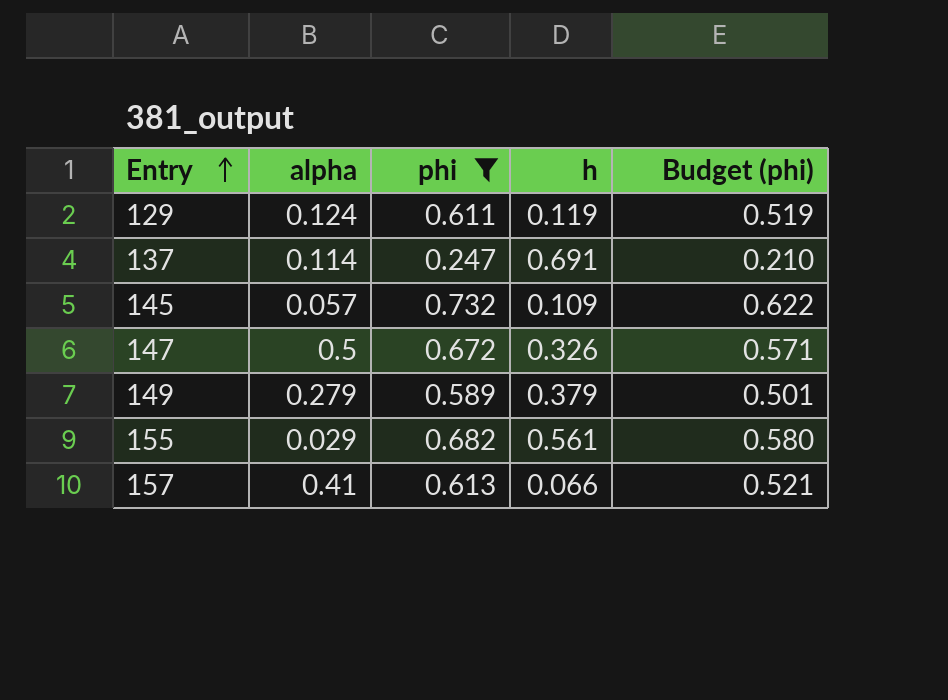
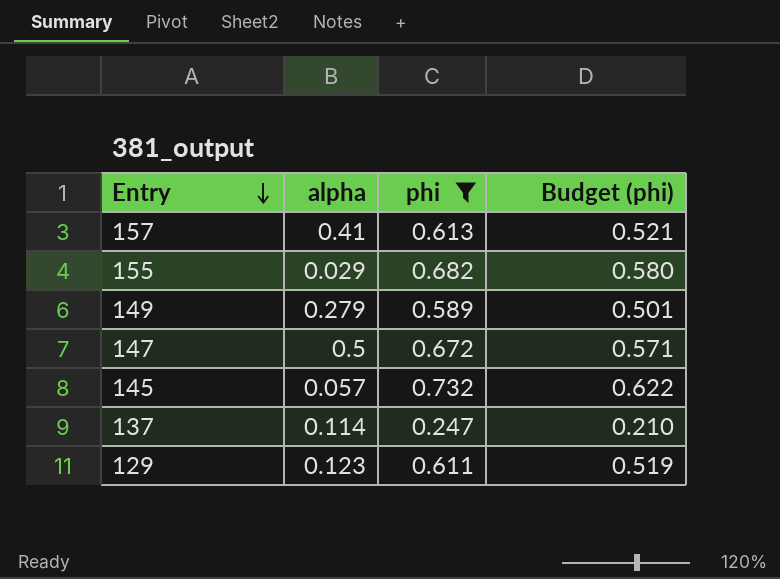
row order: Entry ascending -> Entry descending
column h | position: 4 -> none
129 | alpha: 0.124 -> 0.123

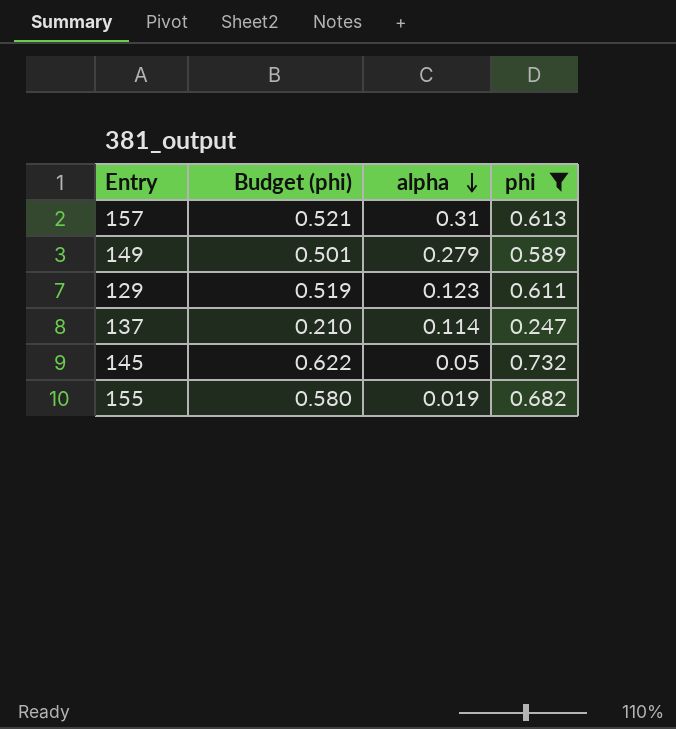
row order: Entry descending -> alpha descending
column Budget (phi) | position: 4 -> 2
row 147: 0.5 | 0.672 | 0.571 -> none
157 | alpha: 0.41 -> 0.31
145 | alpha: 0.057 -> 0.05
155 | alpha: 0.029 -> 0.019

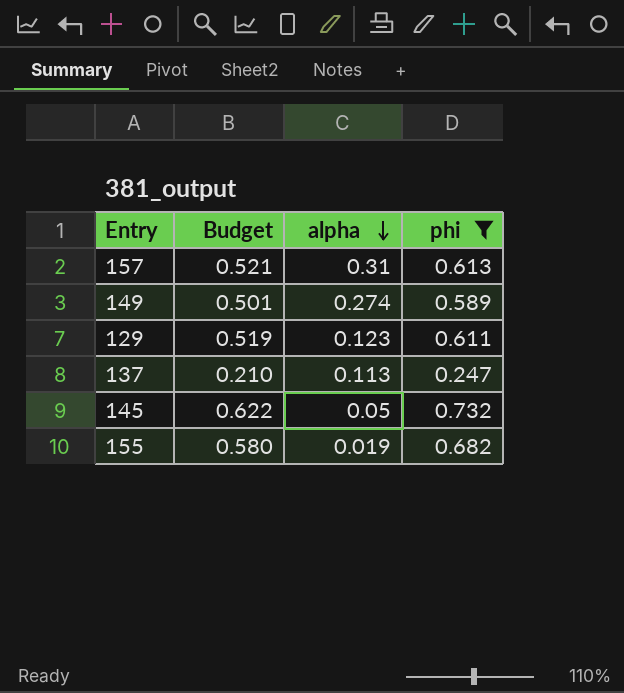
column name: Budget (phi) -> Budget
149 | alpha: 0.279 -> 0.274
137 | alpha: 0.114 -> 0.113

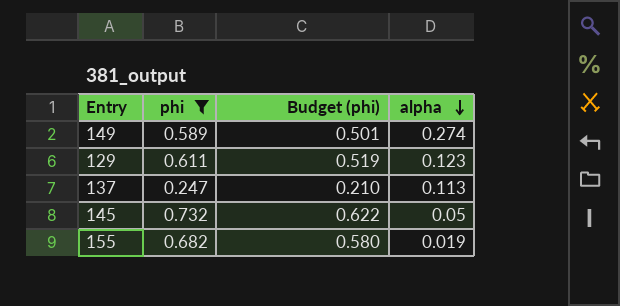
column phi | position: 4 -> 2
column name: Budget -> Budget (phi)
row 157: 0.521 | 0.31 | 0.613 -> none

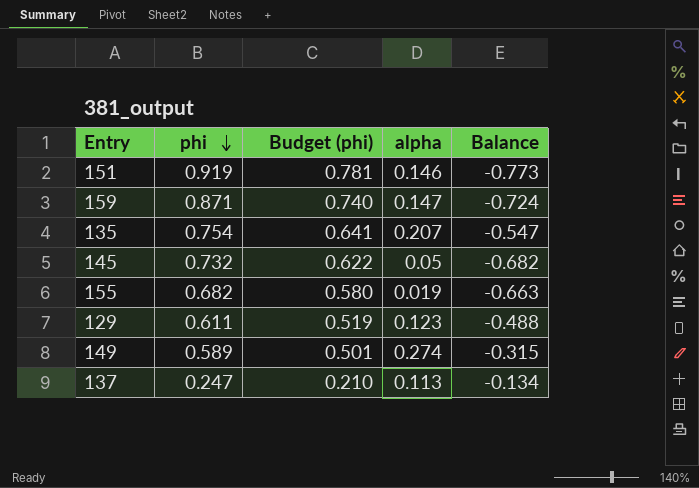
filter: phi <= 0.732 -> none
row order: alpha descending -> phi descending
column Balance | formula: none -> [alpha] - [phi]

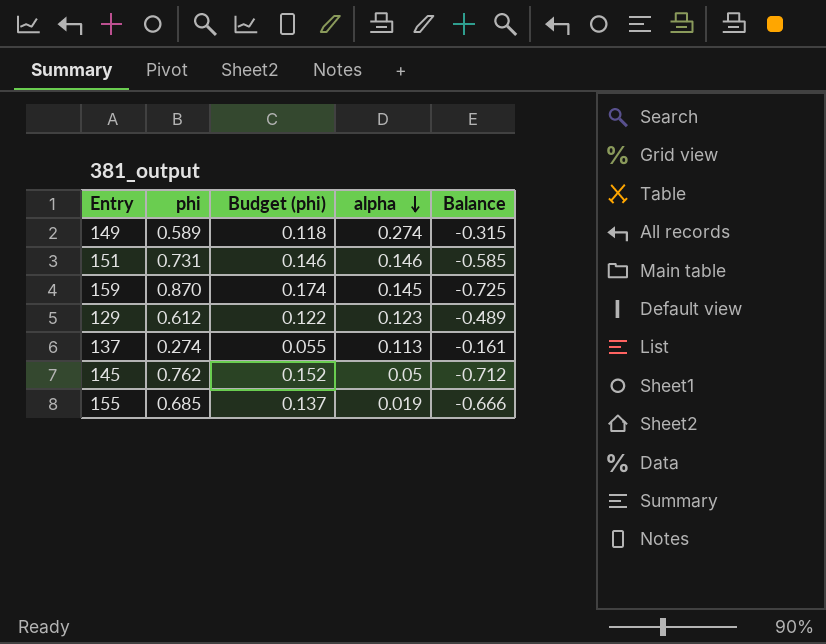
row order: phi descending -> alpha descending
column Budget (phi) | formula: [phi] * 0.85 -> [phi] * 0.2
row 135: 0.754 | 0.641 | 0.207 | -0.547 -> none
151 | phi: 0.919 -> 0.731
151 | Balance: -0.773 -> -0.585
159 | phi: 0.871 -> 0.870
159 | alpha: 0.147 -> 0.145
159 | Balance: -0.724 -> -0.725
129 | phi: 0.611 -> 0.612
129 | Balance: -0.488 -> -0.489
137 | phi: 0.247 -> 0.274
137 | Balance: -0.134 -> -0.161
145 | phi: 0.732 -> 0.762
145 | Balance: -0.682 -> -0.712
155 | phi: 0.682 -> 0.685
155 | Balance: -0.663 -> -0.666

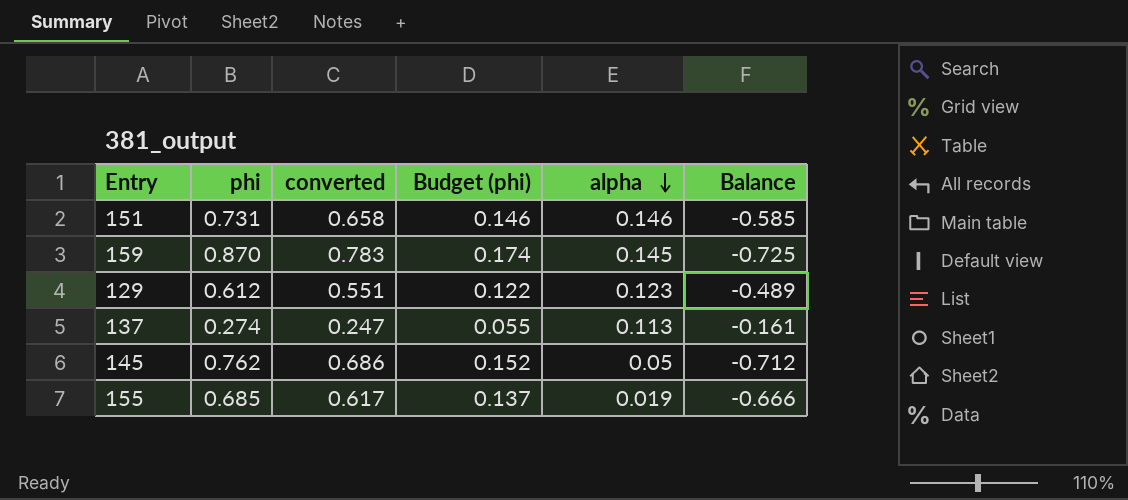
column converted | formula: none -> [phi] * 0.9
row 149: 0.589 | 0.118 | 0.274 | -0.315 -> none

